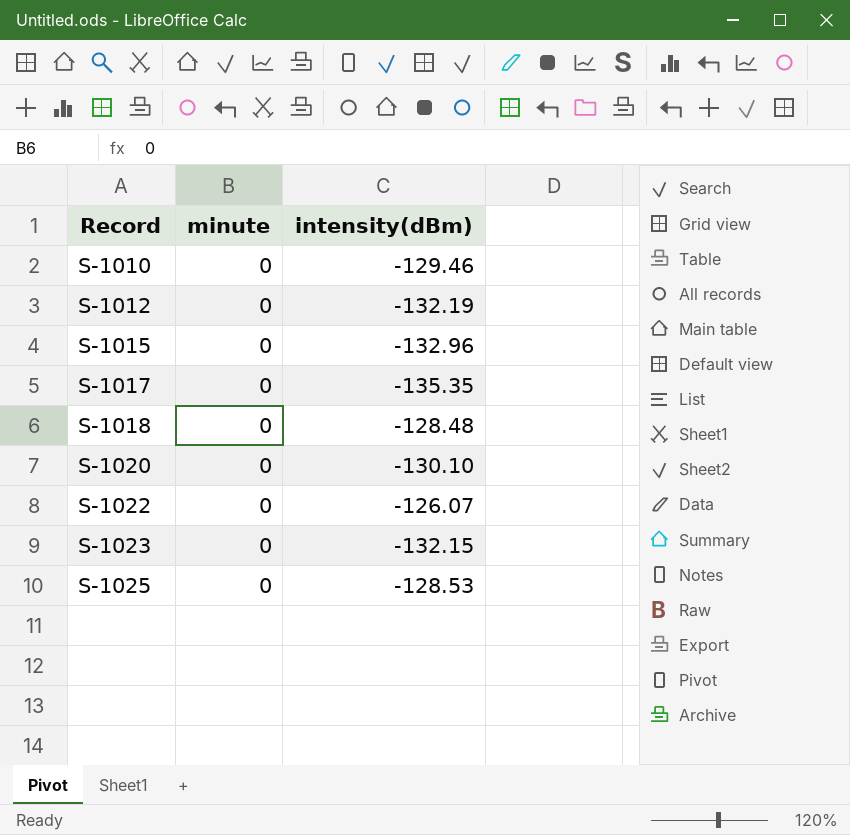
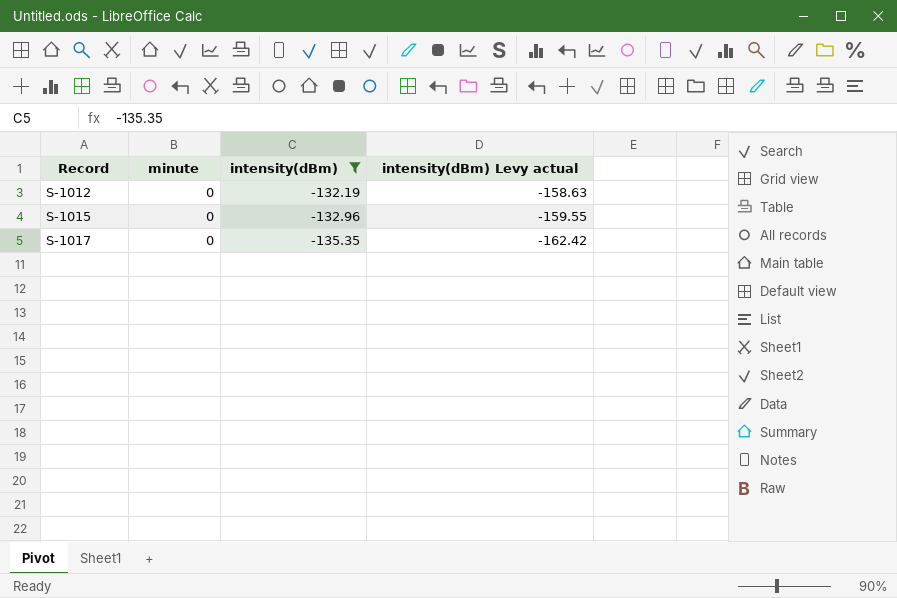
filter: none -> intensity(dBm) <= -132.19
column intensity(dBm) Levy actual | formula: none -> [intensity(dBm)] * 1.2

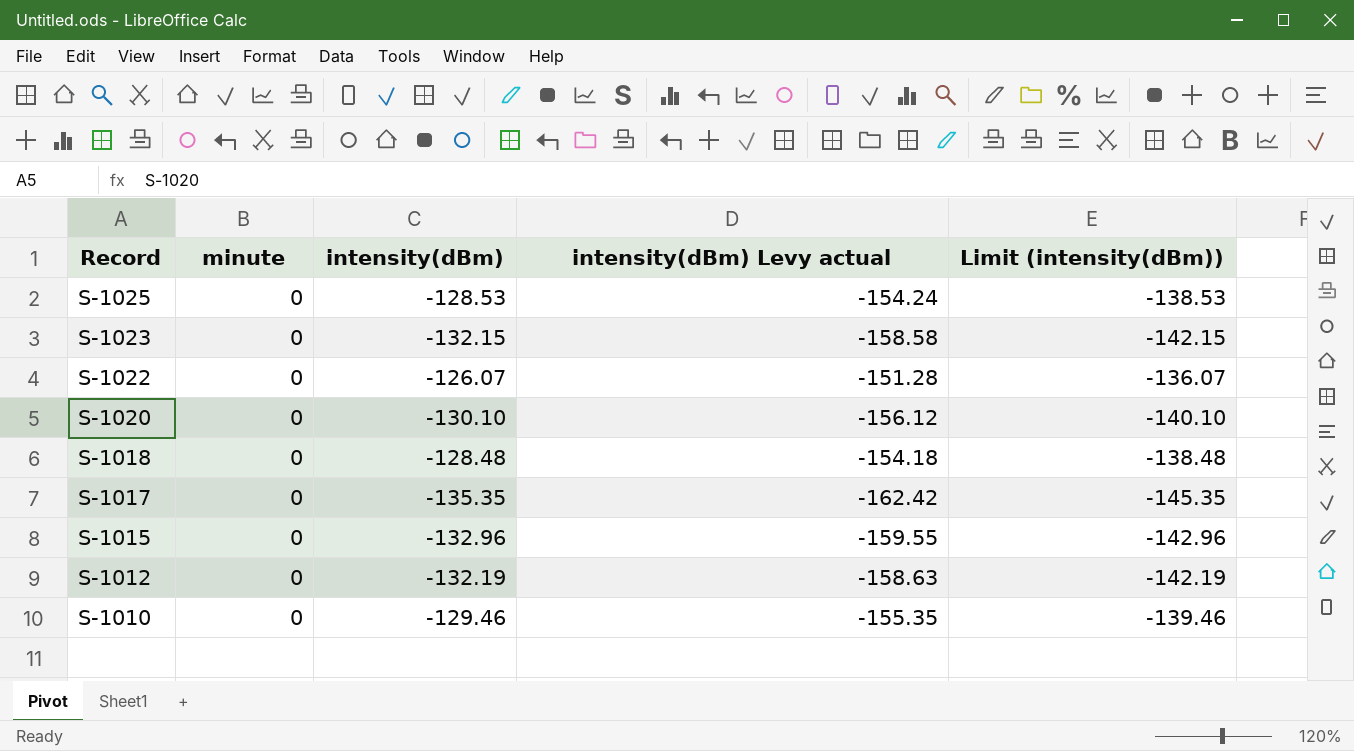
filter: intensity(dBm) <= -132.19 -> none
row order: Record ascending -> Record descending
column Limit (intensity(dBm)) | formula: none -> [intensity(dBm)] - 10

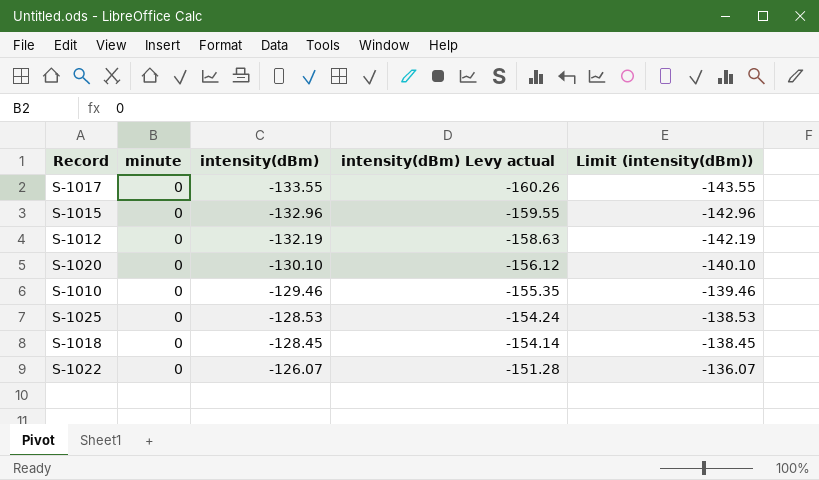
row order: Record descending -> intensity(dBm) ascending
row S-1023: 0 | -132.15 | -158.58 | -142.15 -> none
S-1017 | intensity(dBm): -135.35 -> -133.55
S-1017 | intensity(dBm) Levy actual: -162.42 -> -160.26
S-1017 | Limit (intensity(dBm)): -145.35 -> -143.55
S-1018 | intensity(dBm): -128.48 -> -128.45
S-1018 | intensity(dBm) Levy actual: -154.18 -> -154.14
S-1018 | Limit (intensity(dBm)): -138.48 -> -138.45

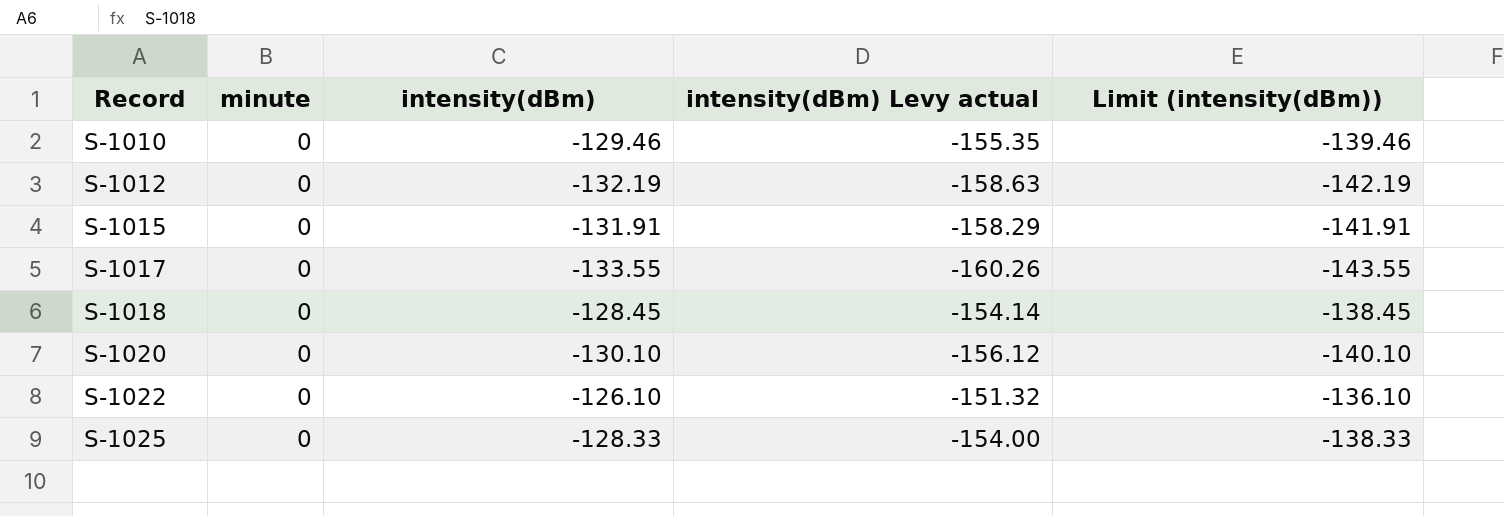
row order: intensity(dBm) ascending -> Record ascending
S-1015 | intensity(dBm): -132.96 -> -131.91
S-1015 | intensity(dBm) Levy actual: -159.55 -> -158.29
S-1015 | Limit (intensity(dBm)): -142.96 -> -141.91
S-1022 | intensity(dBm): -126.07 -> -126.10
S-1022 | intensity(dBm) Levy actual: -151.28 -> -151.32
S-1022 | Limit (intensity(dBm)): -136.07 -> -136.10
S-1025 | intensity(dBm): -128.53 -> -128.33
S-1025 | intensity(dBm) Levy actual: -154.24 -> -154.00
S-1025 | Limit (intensity(dBm)): -138.53 -> -138.33

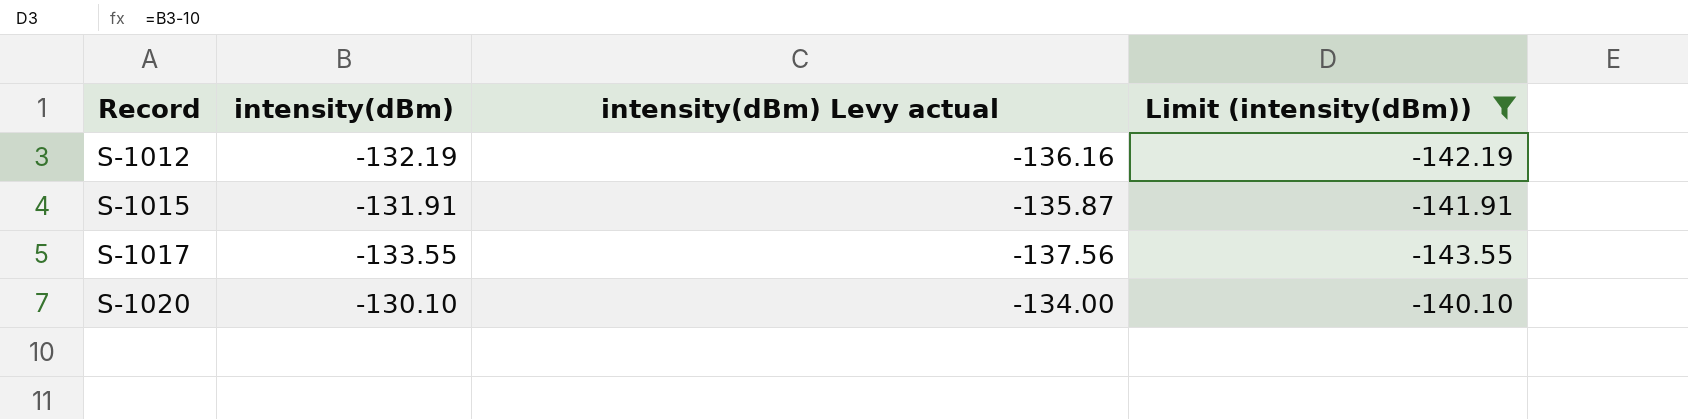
filter: none -> Limit (intensity(dBm)) <= -140.10
column minute | position: 2 -> none
column intensity(dBm) Levy actual | formula: [intensity(dBm)] * 1.2 -> [intensity(dBm)] * 1.03

